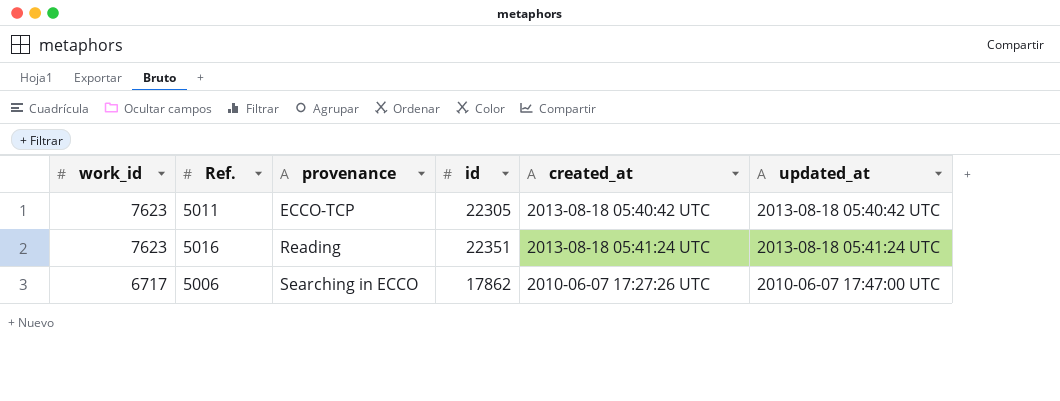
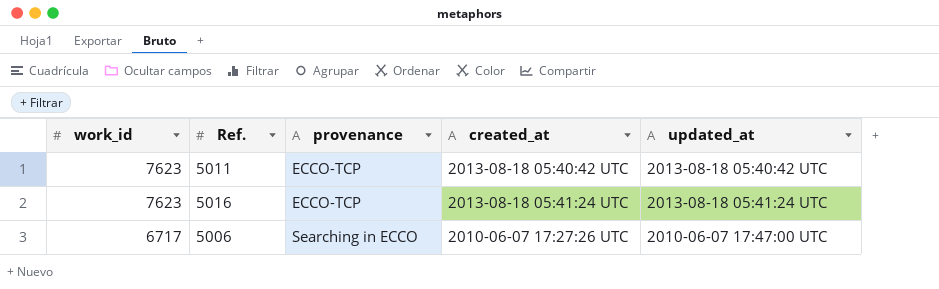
column id | position: 4 -> none
5016 | provenance: Reading -> ECCO-TCP

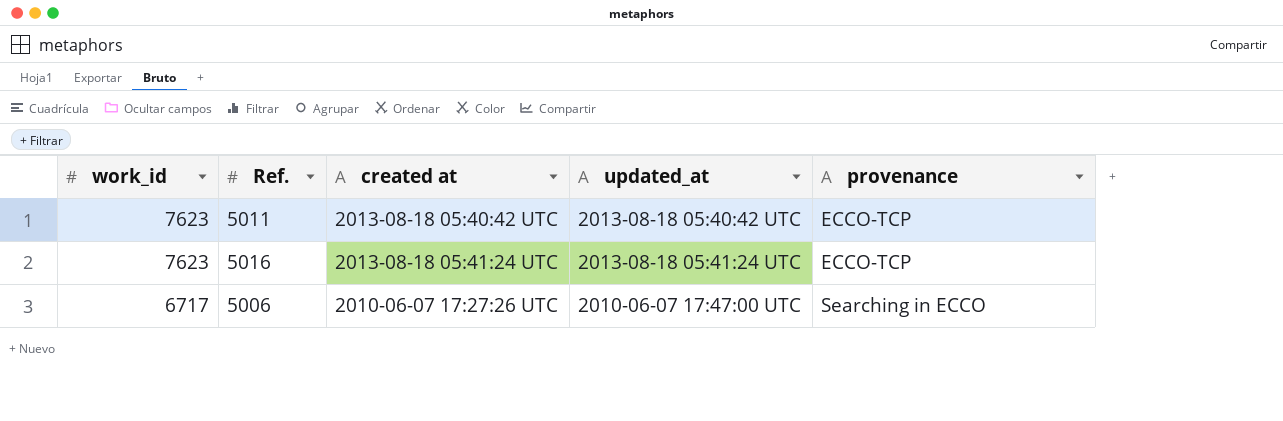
column name: created_at -> created at
column provenance | position: 3 -> 5

